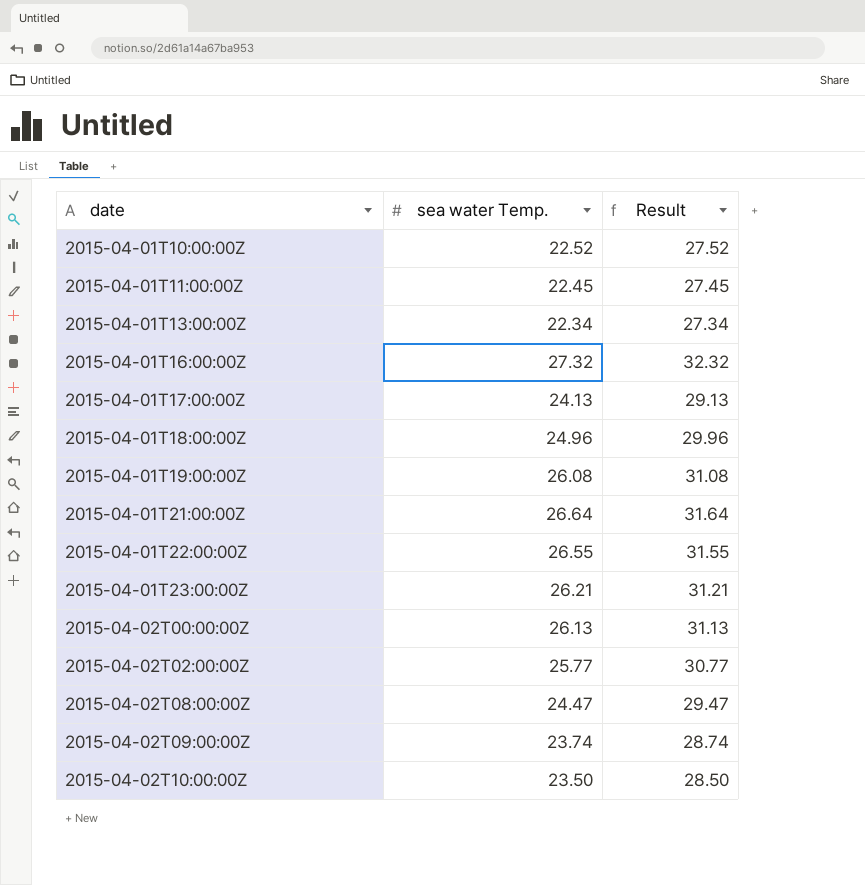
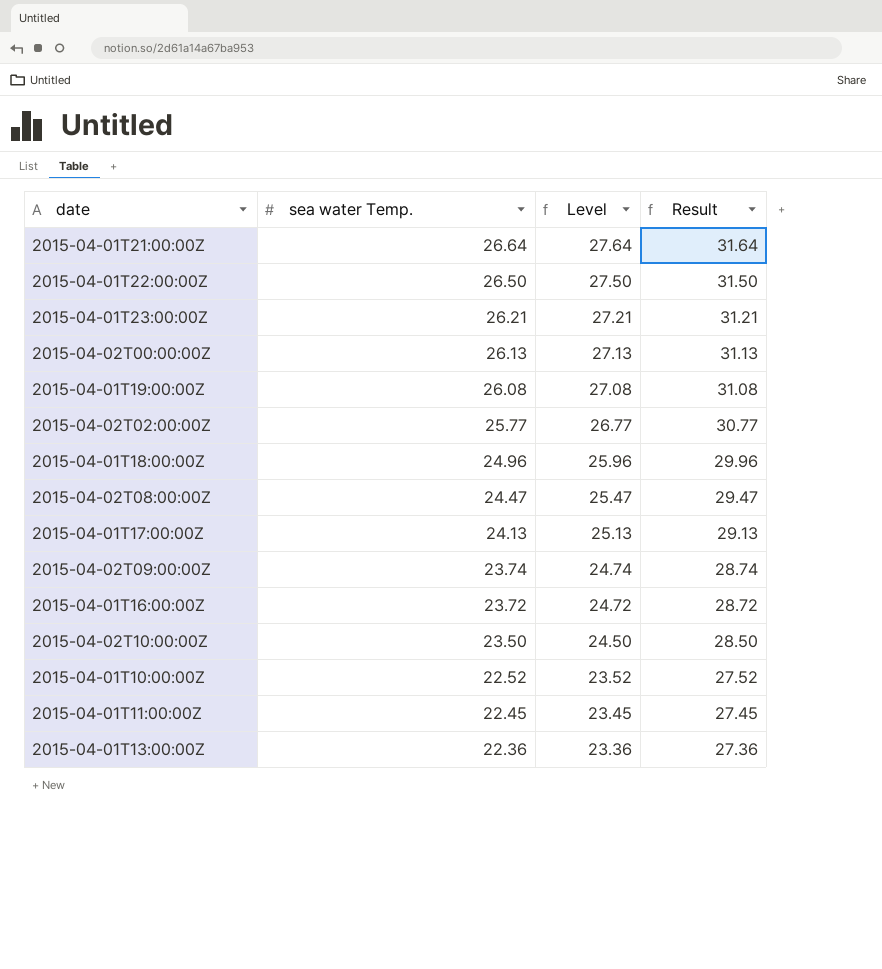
row order: date ascending -> sea water Temp. descending
column Level | formula: none -> [sea water Temp.] + 1
2015-04-01T22:00:00Z | sea water Temp.: 26.55 -> 26.50
2015-04-01T22:00:00Z | Result: 31.55 -> 31.50
2015-04-01T16:00:00Z | sea water Temp.: 27.32 -> 23.72
2015-04-01T16:00:00Z | Result: 32.32 -> 28.72
2015-04-01T13:00:00Z | sea water Temp.: 22.34 -> 22.36
2015-04-01T13:00:00Z | Result: 27.34 -> 27.36

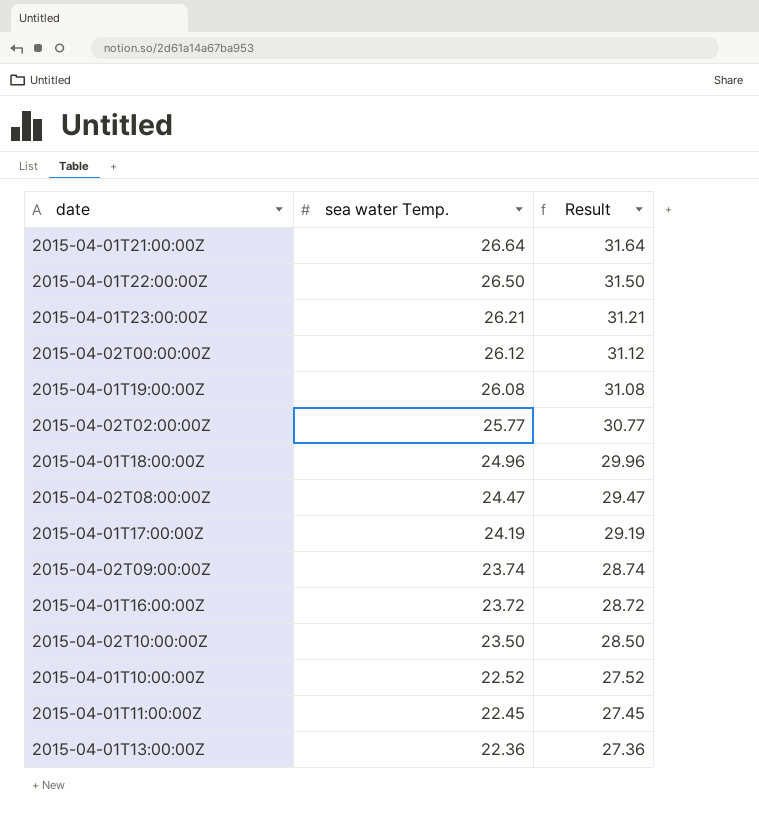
column Level | formula: [sea water Temp.] + 1 -> none
2015-04-02T00:00:00Z | sea water Temp.: 26.13 -> 26.12
2015-04-02T00:00:00Z | Result: 31.13 -> 31.12
2015-04-01T17:00:00Z | sea water Temp.: 24.13 -> 24.19
2015-04-01T17:00:00Z | Result: 29.13 -> 29.19

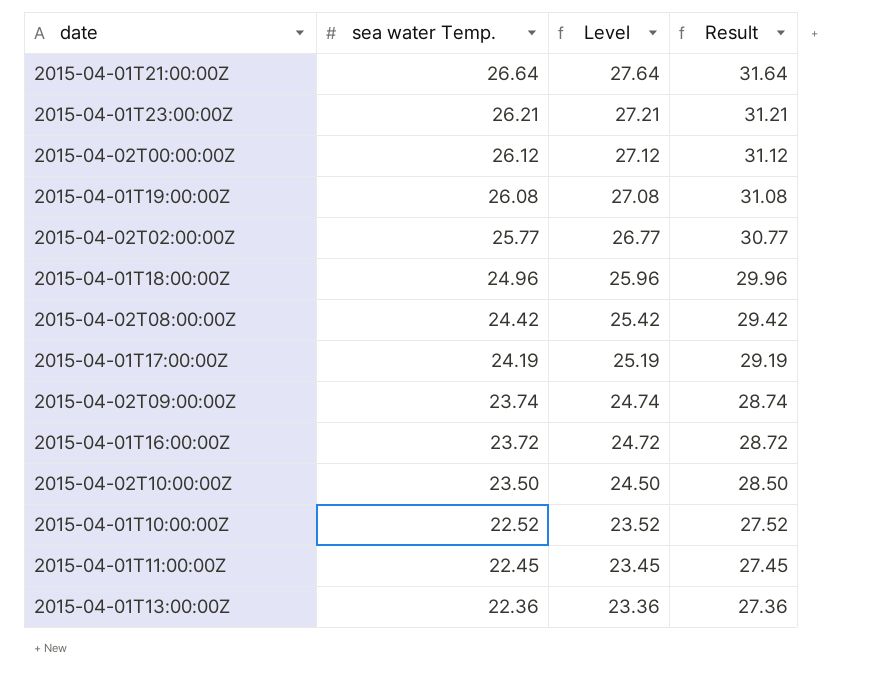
column Level | formula: none -> [sea water Temp.] + 1
row 2015-04-01T22:00:00Z: 26.50 | 31.50 -> none
2015-04-02T08:00:00Z | sea water Temp.: 24.47 -> 24.42
2015-04-02T08:00:00Z | Result: 29.47 -> 29.42

